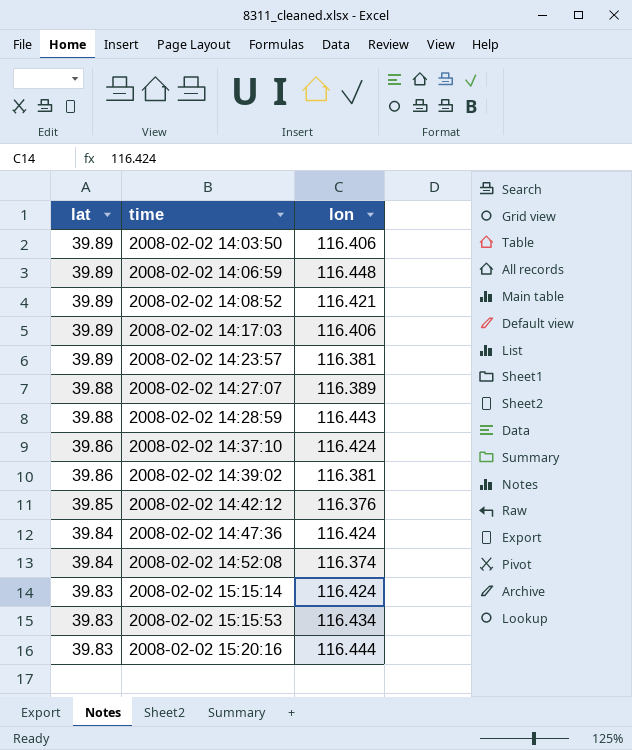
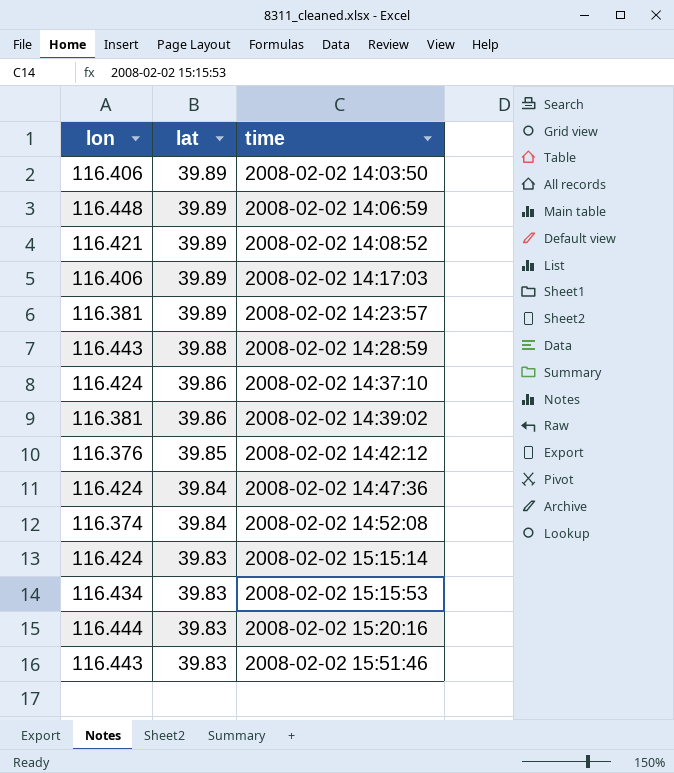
column lon | position: 3 -> 1
row 2008-02-02 14:27:07: 39.88 | 116.389 -> none
row 2008-02-02 15:51:46: none -> 116.443 | 39.83

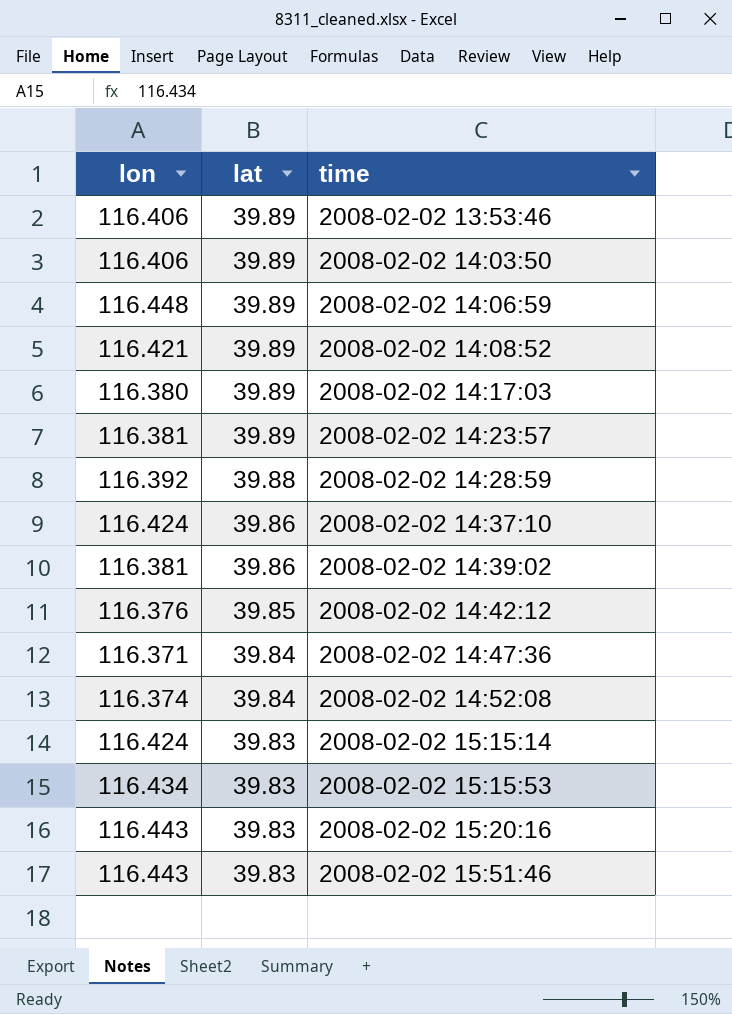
row 2008-02-02 13:53:46: none -> 116.406 | 39.89
2008-02-02 14:17:03 | lon: 116.406 -> 116.380
2008-02-02 14:28:59 | lon: 116.443 -> 116.392
2008-02-02 14:47:36 | lon: 116.424 -> 116.371
2008-02-02 15:20:16 | lon: 116.444 -> 116.443

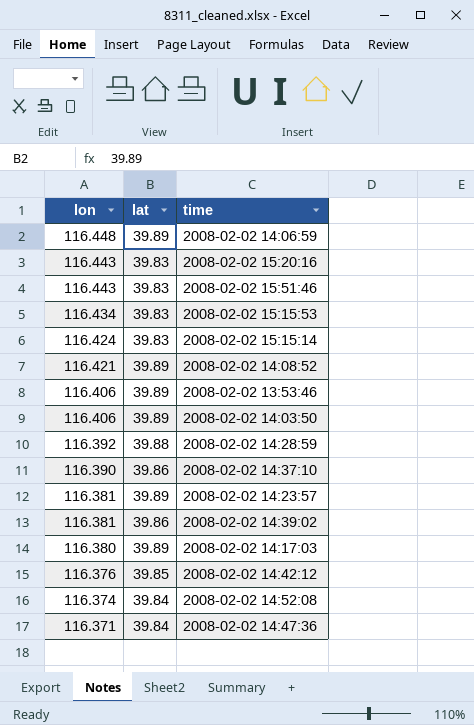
row order: lat descending -> lon descending
2008-02-02 14:37:10 | lon: 116.424 -> 116.390

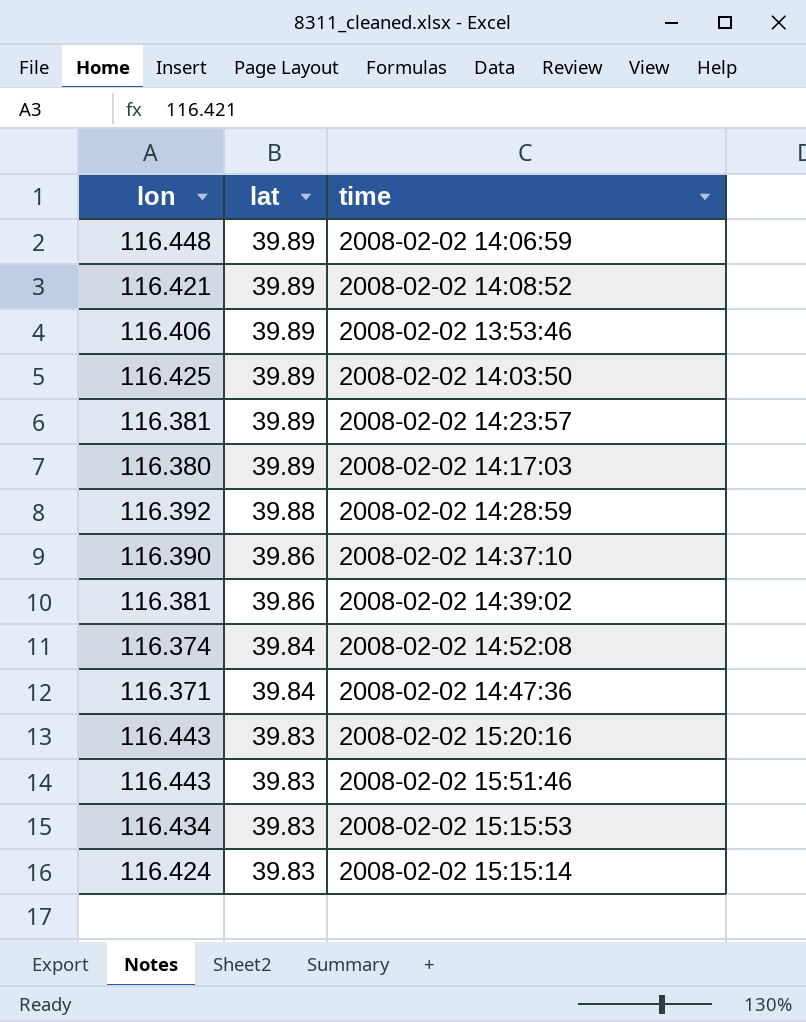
row order: lon descending -> lat descending
row 2008-02-02 14:42:12: 116.376 | 39.85 -> none
2008-02-02 14:03:50 | lon: 116.406 -> 116.425

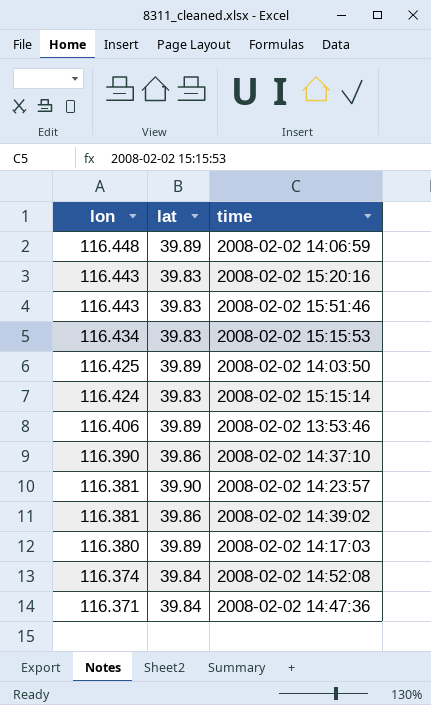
row order: lat descending -> lon descending
row 2008-02-02 14:08:52: 116.421 | 39.89 -> none
row 2008-02-02 14:28:59: 116.392 | 39.88 -> none
2008-02-02 14:23:57 | lat: 39.89 -> 39.90

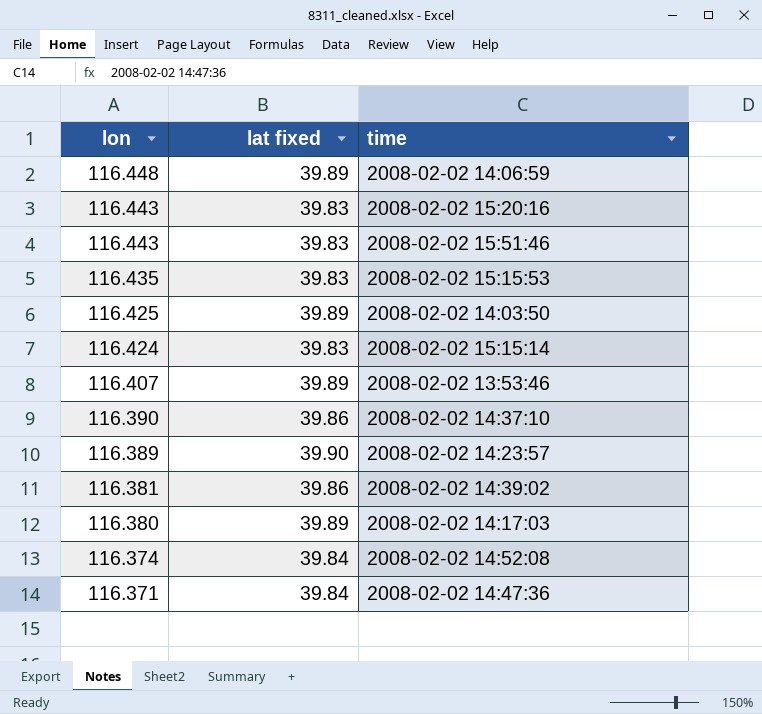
column name: lat -> lat fixed
2008-02-02 15:15:53 | lon: 116.434 -> 116.435
2008-02-02 13:53:46 | lon: 116.406 -> 116.407
2008-02-02 14:23:57 | lon: 116.381 -> 116.389

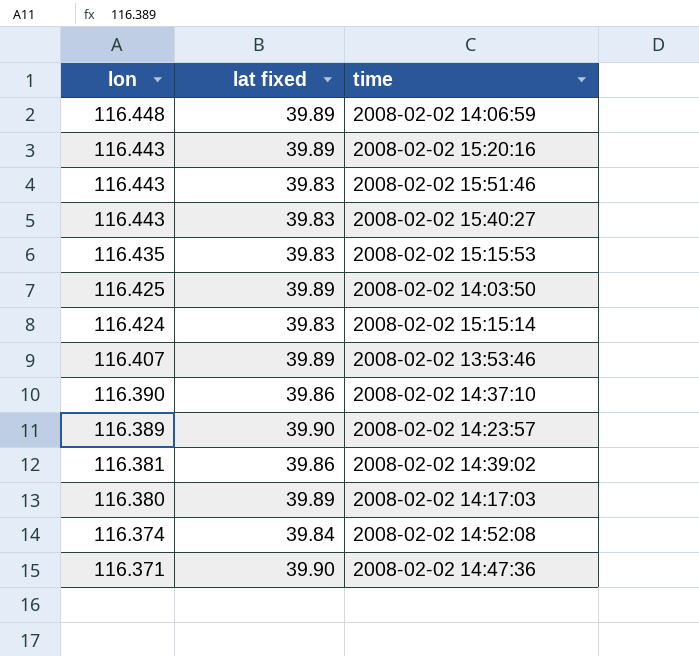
2008-02-02 15:20:16 | lat fixed: 39.83 -> 39.89
row 2008-02-02 15:40:27: none -> 116.443 | 39.83
2008-02-02 14:47:36 | lat fixed: 39.84 -> 39.90

